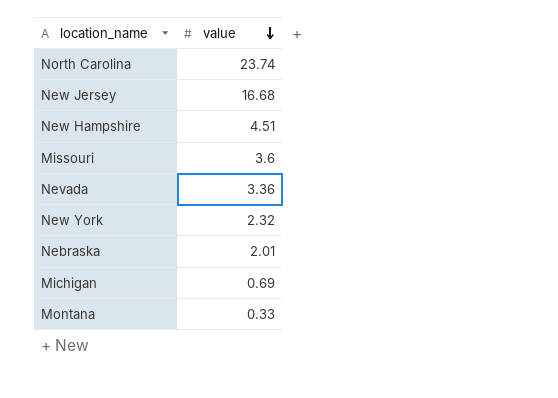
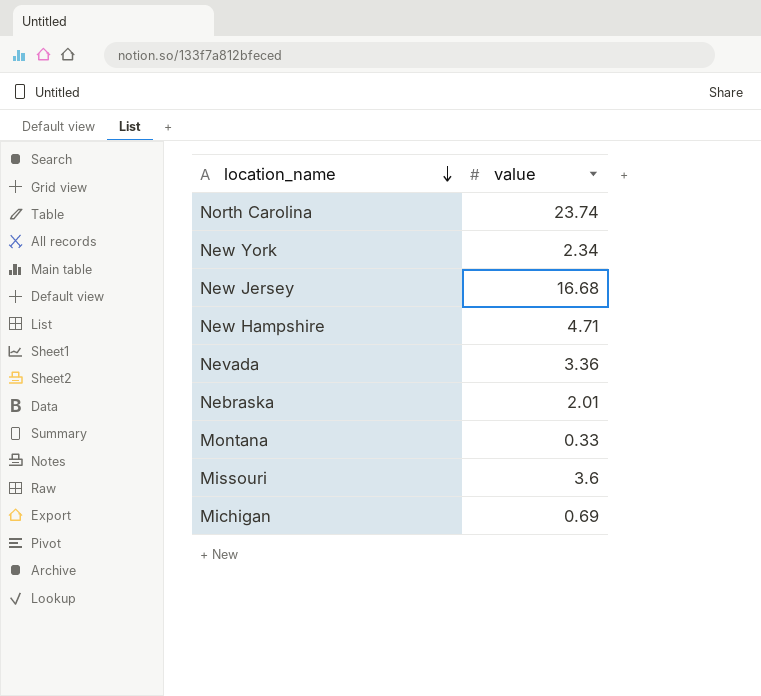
row order: value descending -> location_name descending
New York | value: 2.32 -> 2.34
New Hampshire | value: 4.51 -> 4.71

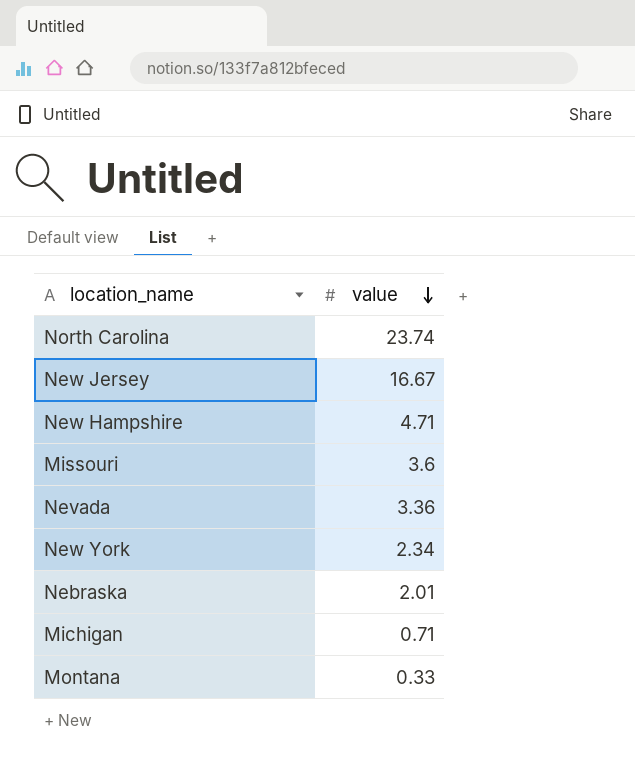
row order: location_name descending -> value descending
New Jersey | value: 16.68 -> 16.67
Michigan | value: 0.69 -> 0.71

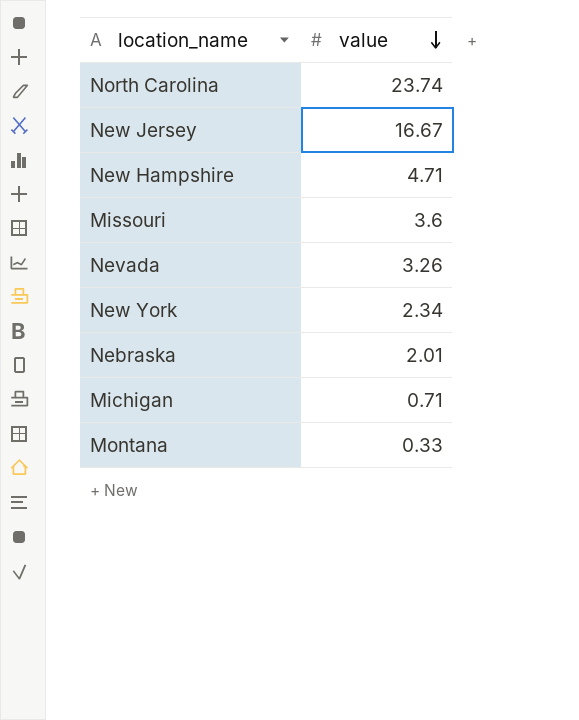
Nevada | value: 3.36 -> 3.26

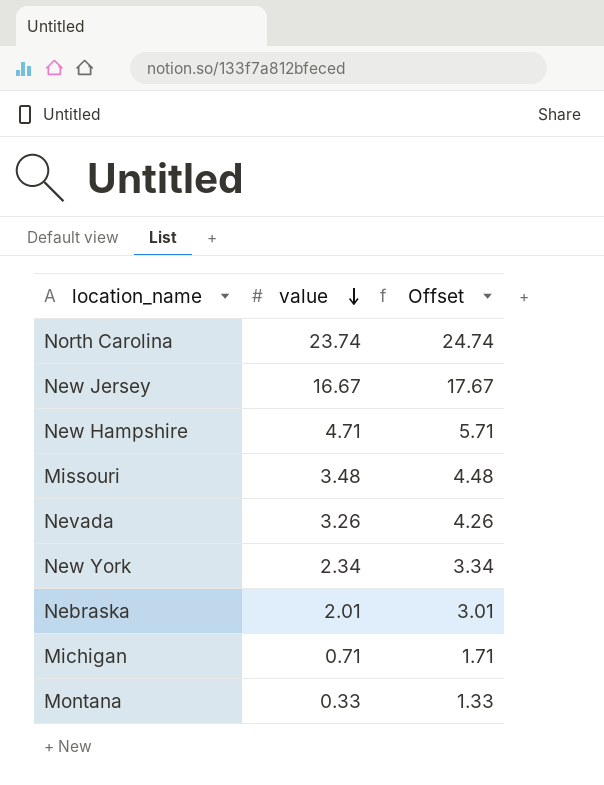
column Offset | formula: none -> [value] + 1
Missouri | value: 3.6 -> 3.48

